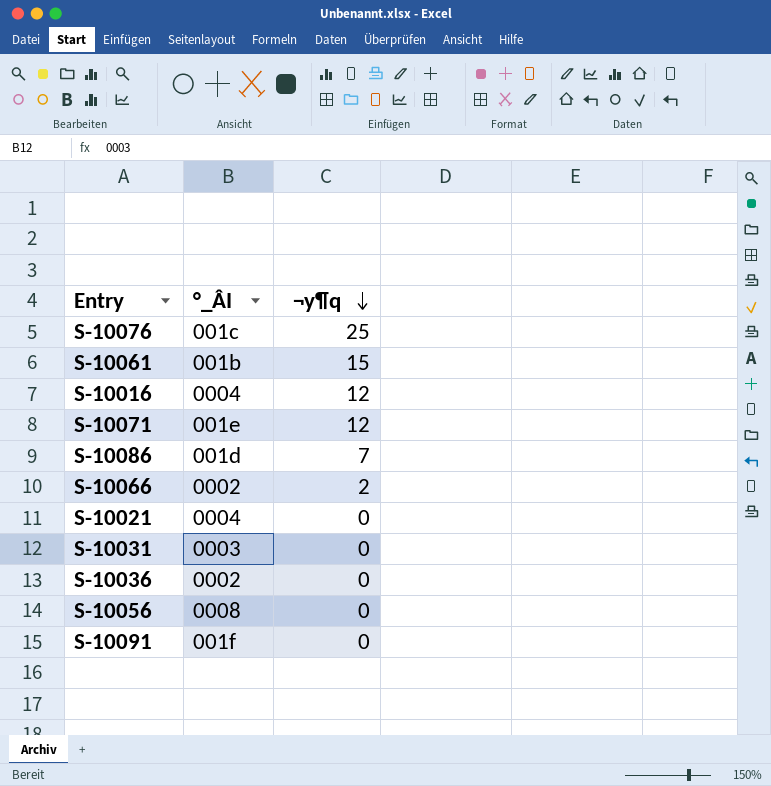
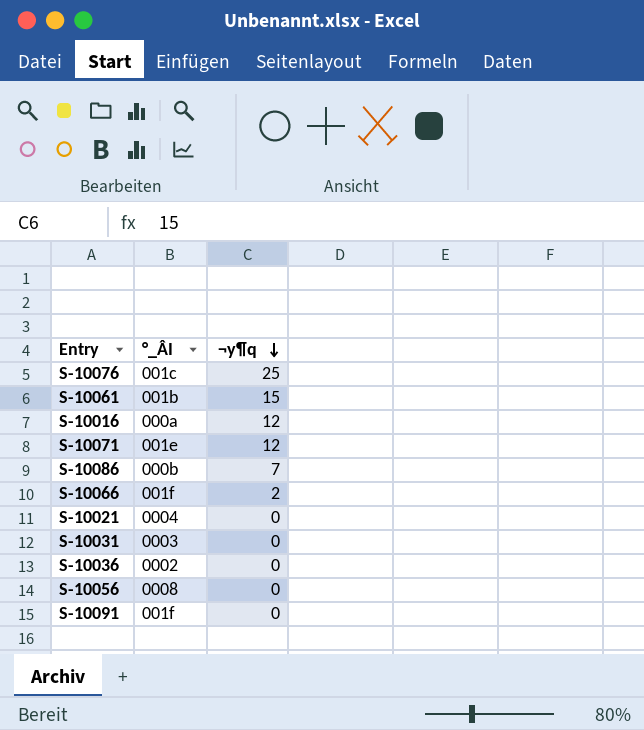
S-10016 | °_ÂI: 0004 -> 000a
S-10086 | °_ÂI: 001d -> 000b
S-10066 | °_ÂI: 0002 -> 001f

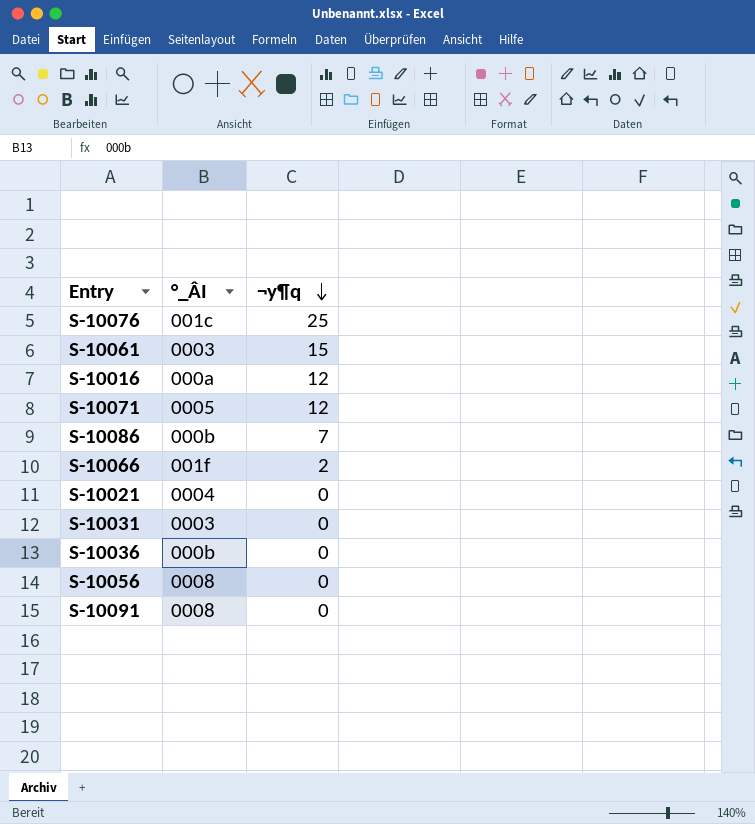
S-10061 | °_ÂI: 001b -> 0003
S-10071 | °_ÂI: 001e -> 0005
S-10036 | °_ÂI: 0002 -> 000b
S-10091 | °_ÂI: 001f -> 0008

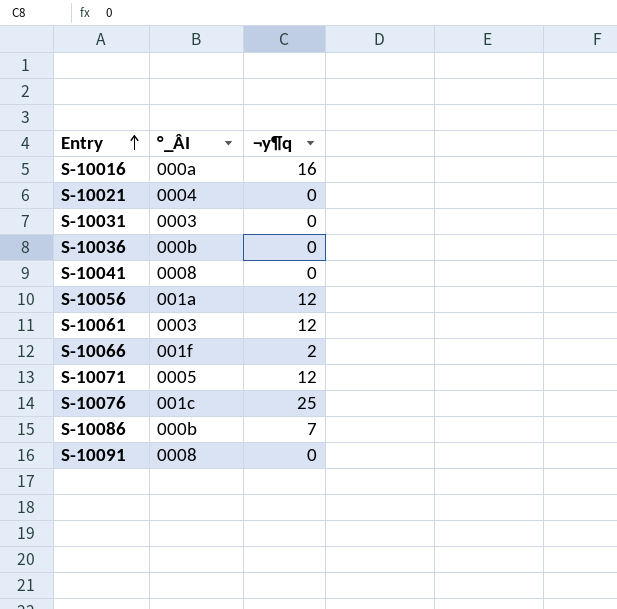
row order: ¬y¶q descending -> Entry ascending
S-10016 | ¬y¶q: 12 -> 16
row S-10041: none -> 0008 | 0
S-10056 | °_ÂI: 0008 -> 001a
S-10056 | ¬y¶q: 0 -> 12
S-10061 | ¬y¶q: 15 -> 12

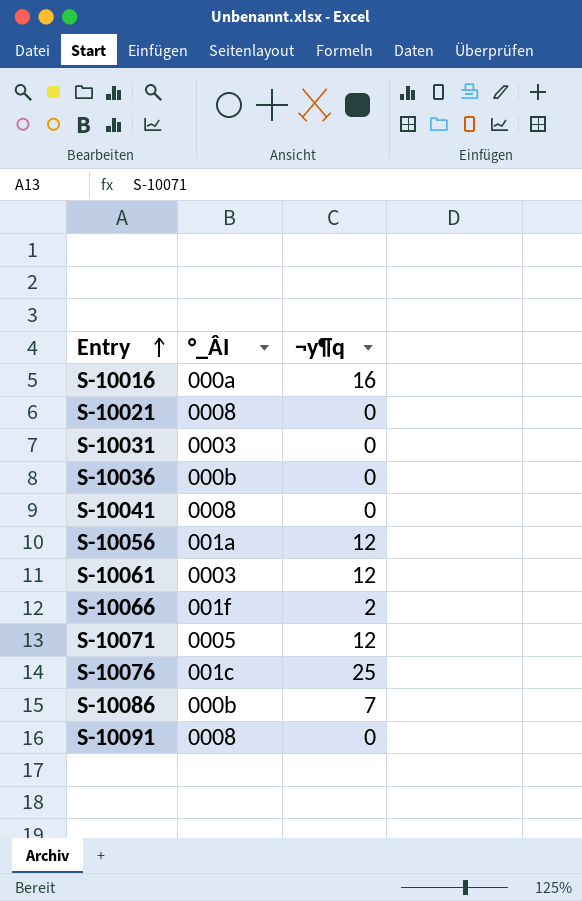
S-10021 | °_ÂI: 0004 -> 0008

